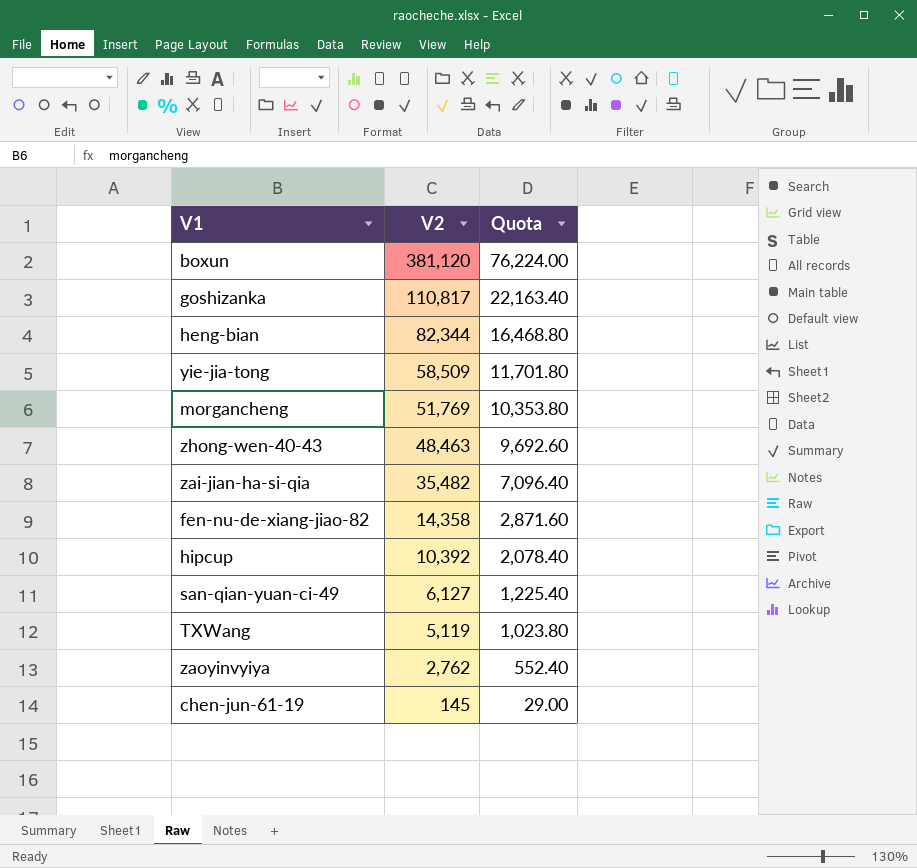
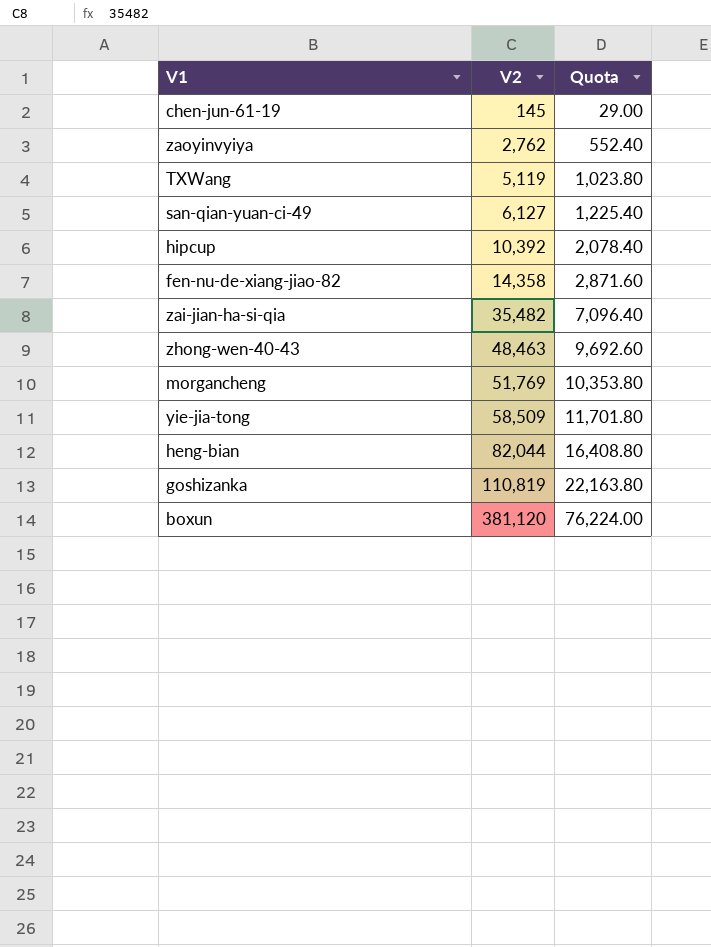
row order: V2 descending -> V2 ascending
heng-bian | V2: 82,344 -> 82,044
heng-bian | Quota: 16,468.80 -> 16,408.80
goshizanka | V2: 110,817 -> 110,819
goshizanka | Quota: 22,163.40 -> 22,163.80

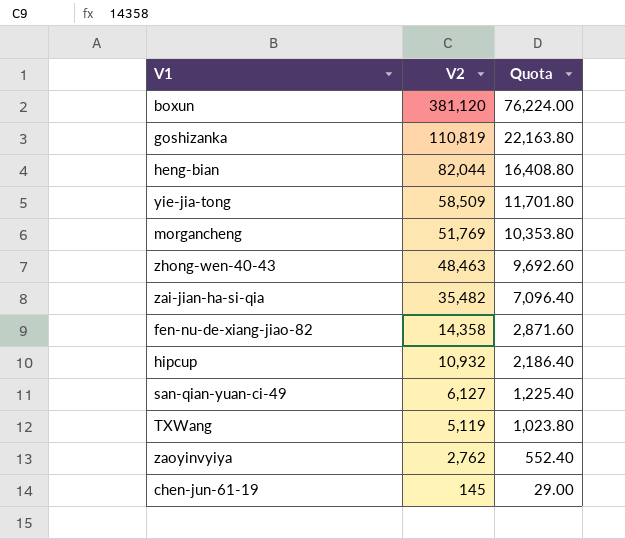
row order: V2 ascending -> V2 descending
hipcup | V2: 10,392 -> 10,932
hipcup | Quota: 2,078.40 -> 2,186.40

